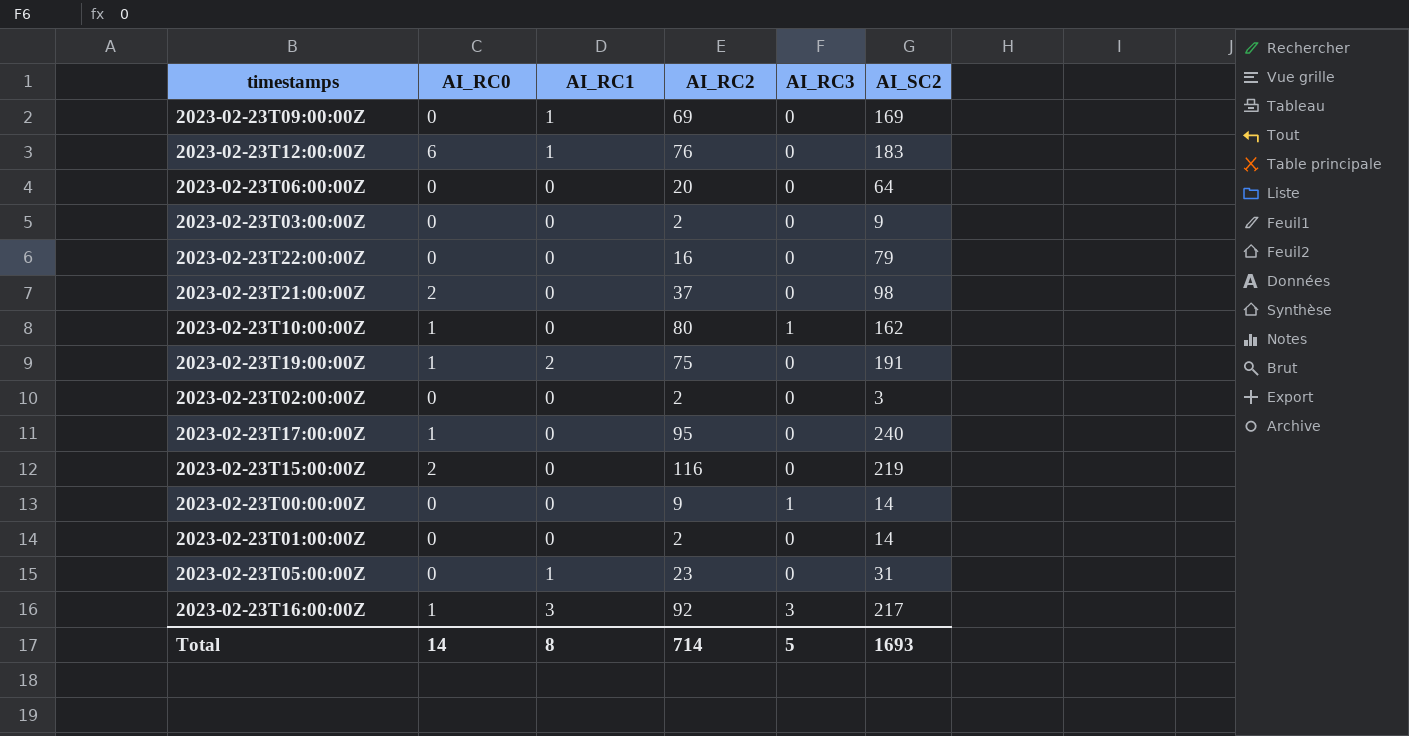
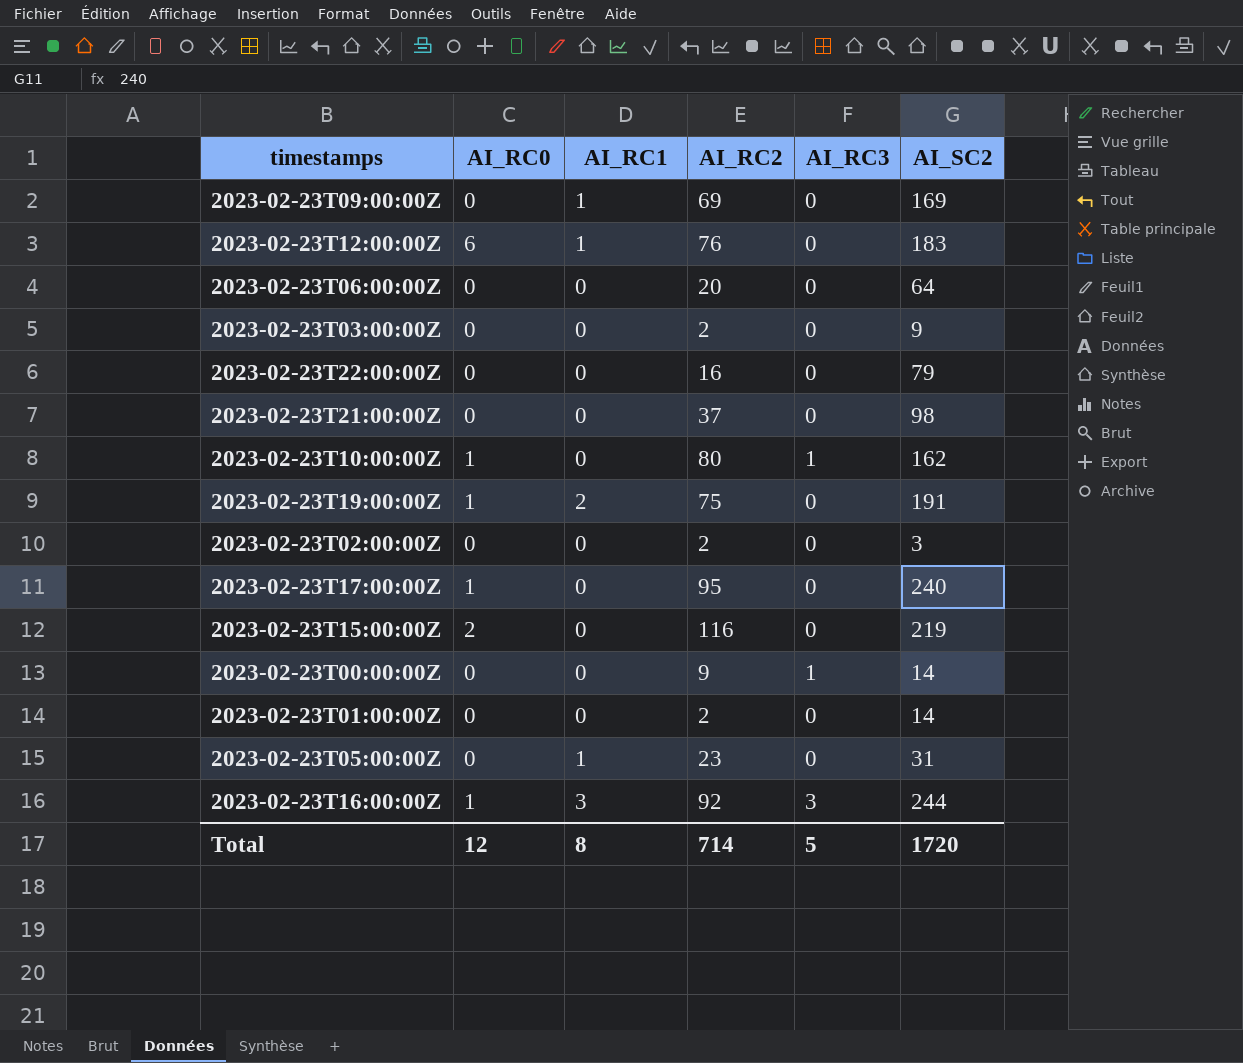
2023-02-23T21:00:00Z | AI_RC0: 2 -> 0
2023-02-23T16:00:00Z | AI_SC2: 217 -> 244
Total | AI_RC0: 14 -> 12
Total | AI_SC2: 1693 -> 1720

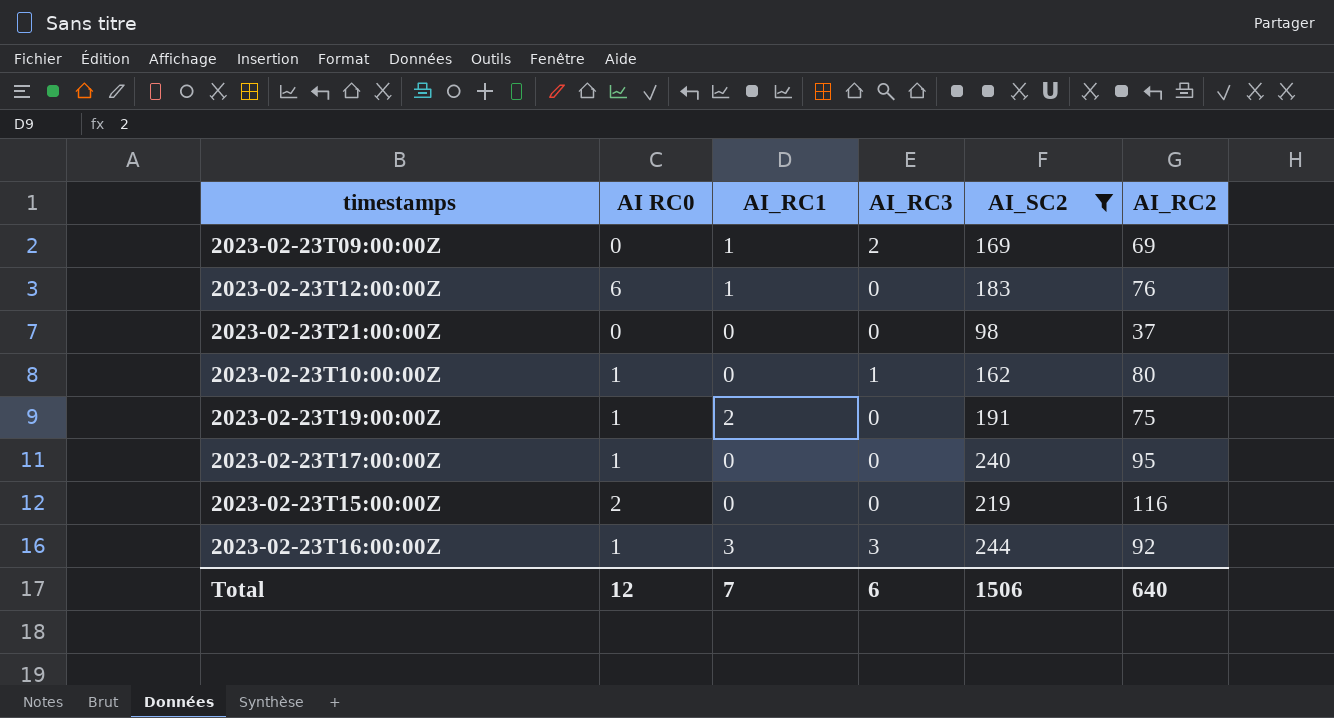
filter: none -> AI_SC2 >= 98
column name: AI_RC0 -> AI RC0
column AI_RC2 | position: 4 -> 6
2023-02-23T09:00:00Z | AI_RC3: 0 -> 2
Total | AI_RC1: 8 -> 7
Total | AI_RC3: 5 -> 6
Total | AI_SC2: 1720 -> 1506
Total | AI_RC2: 714 -> 640

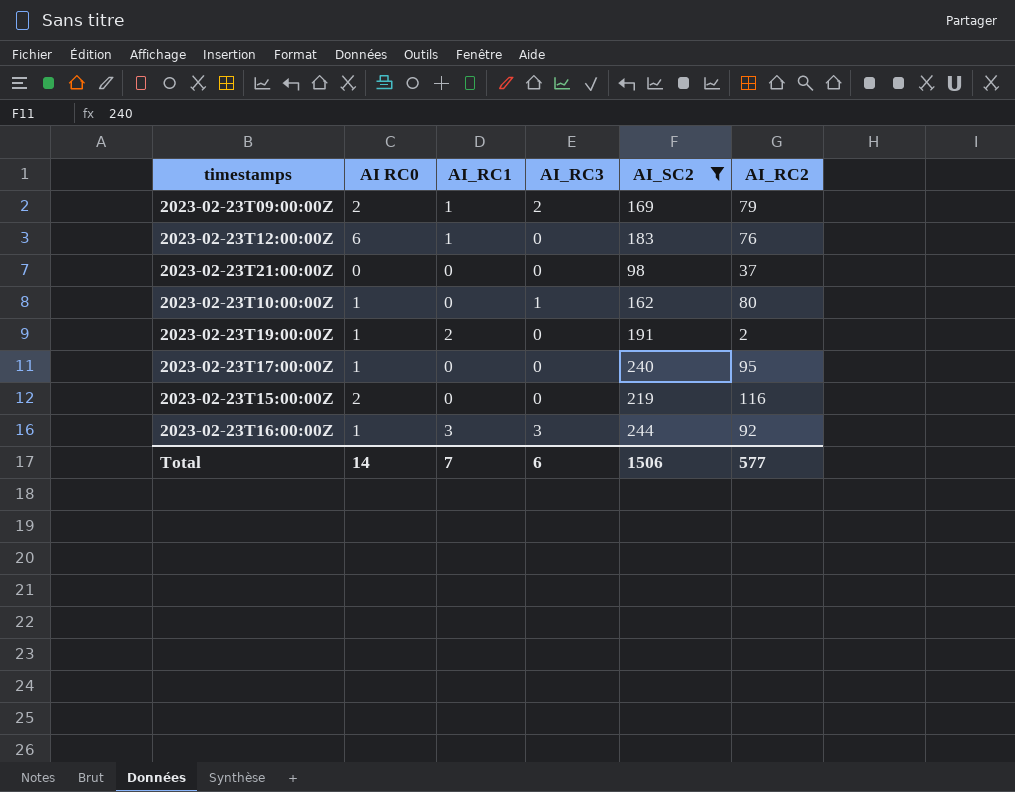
2023-02-23T09:00:00Z | AI RC0: 0 -> 2
2023-02-23T09:00:00Z | AI_RC2: 69 -> 79
2023-02-23T19:00:00Z | AI_RC2: 75 -> 2
Total | AI RC0: 12 -> 14
Total | AI_RC2: 640 -> 577

